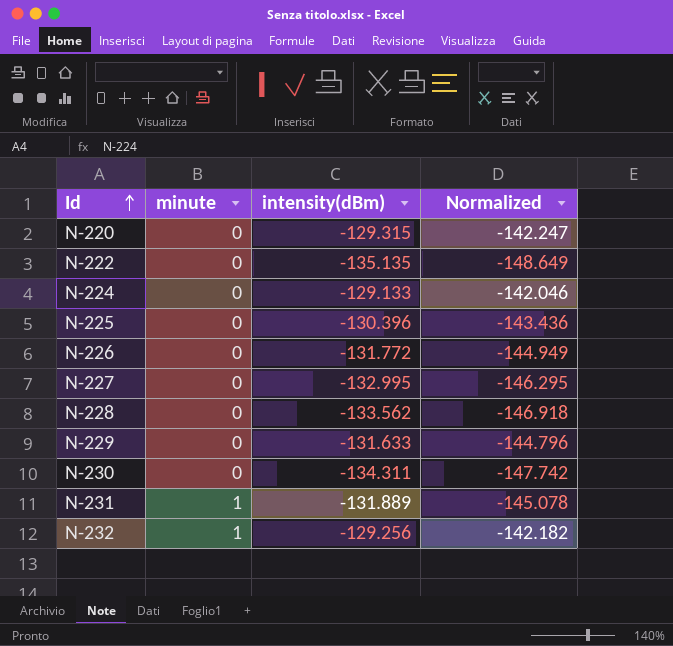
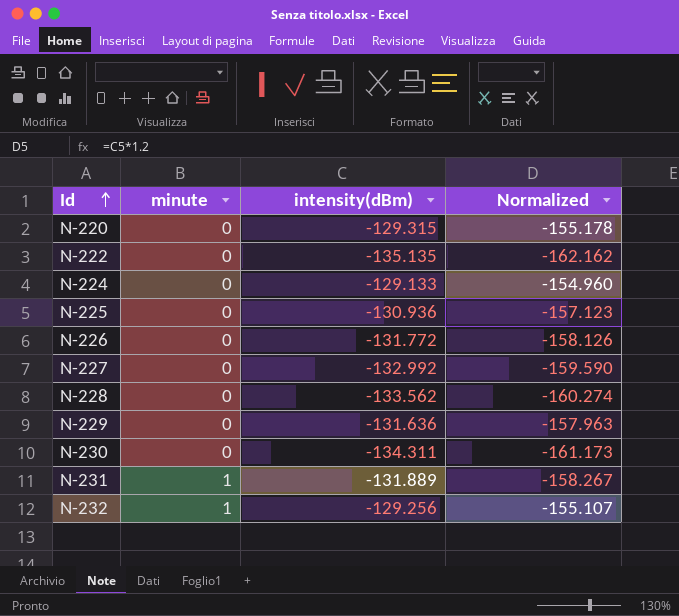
column Normalized | formula: [intensity(dBm)] * 1.1 -> [intensity(dBm)] * 1.2
N-225 | intensity(dBm): -130.396 -> -130.936
N-227 | intensity(dBm): -132.995 -> -132.992
N-229 | intensity(dBm): -131.633 -> -131.636

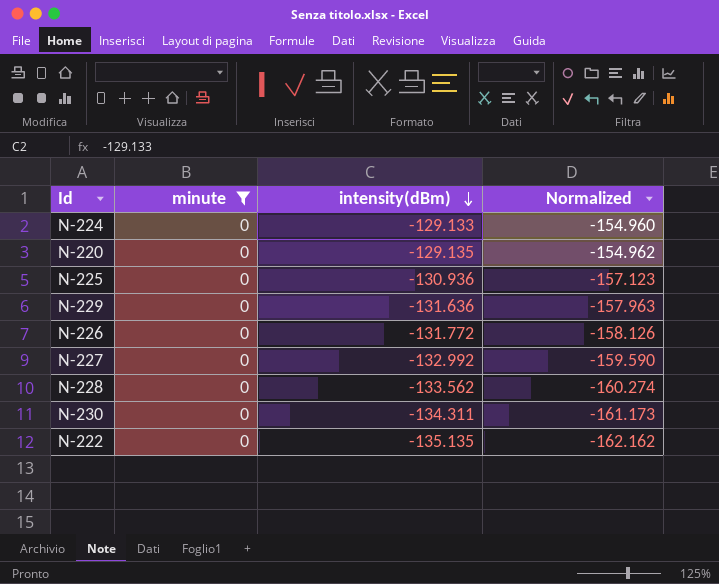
filter: none -> minute = 0
row order: Id ascending -> intensity(dBm) descending
N-220 | intensity(dBm): -129.315 -> -129.135
N-220 | Normalized: -155.178 -> -154.962

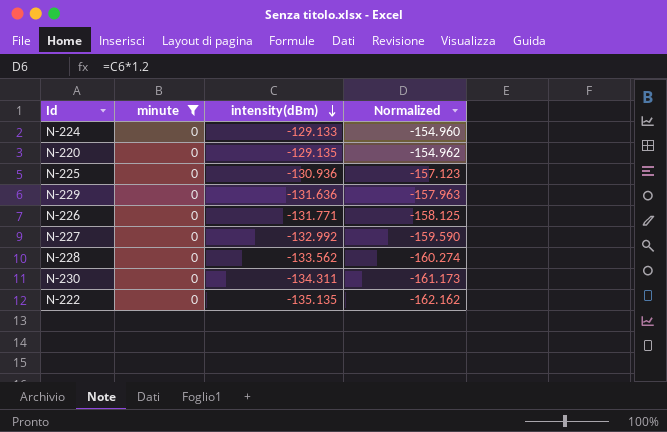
N-226 | intensity(dBm): -131.772 -> -131.771
N-226 | Normalized: -158.126 -> -158.125

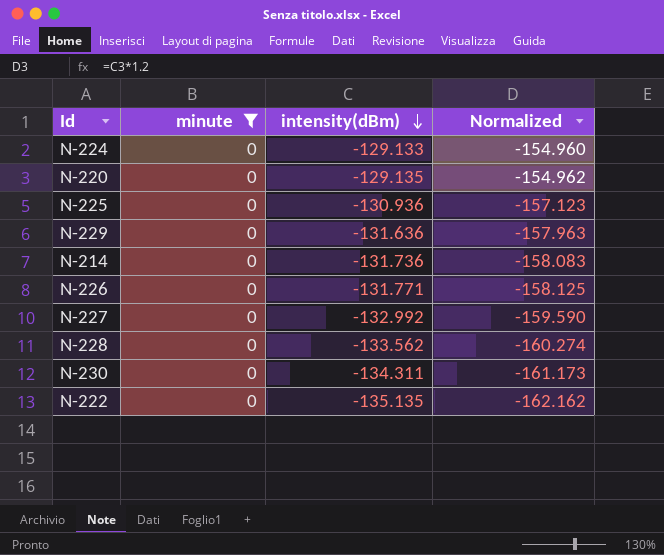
row N-214: none -> 0 | -131.736 | -158.083

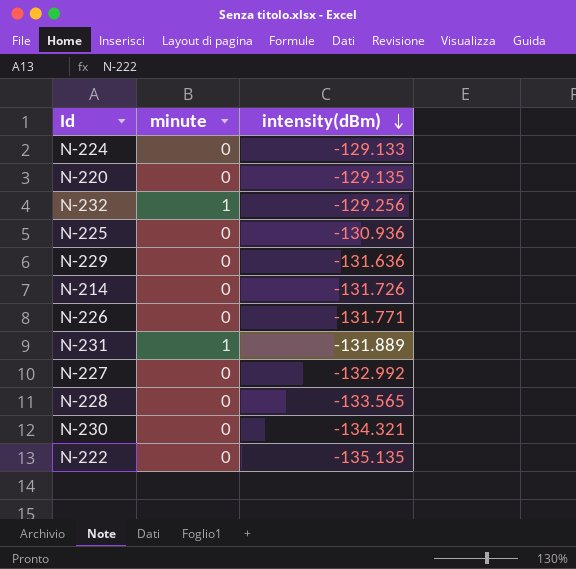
filter: minute = 0 -> none
column Normalized | formula: [intensity(dBm)] * 1.2 -> none
N-214 | intensity(dBm): -131.736 -> -131.726
N-228 | intensity(dBm): -133.562 -> -133.565
N-230 | intensity(dBm): -134.311 -> -134.321

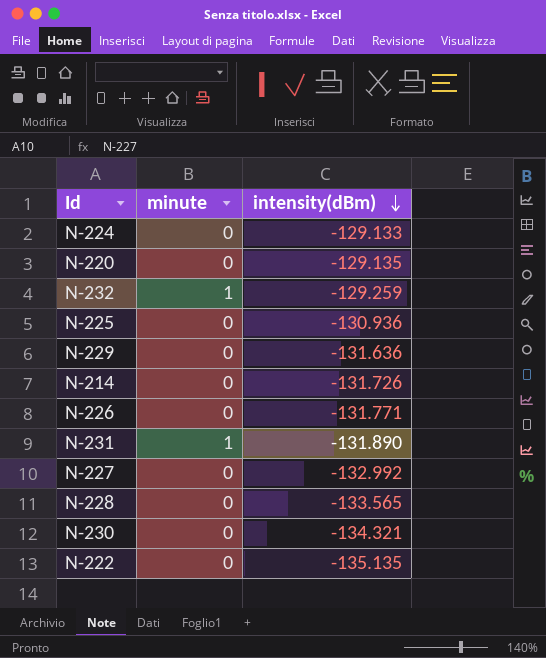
N-232 | intensity(dBm): -129.256 -> -129.259
N-231 | intensity(dBm): -131.889 -> -131.890

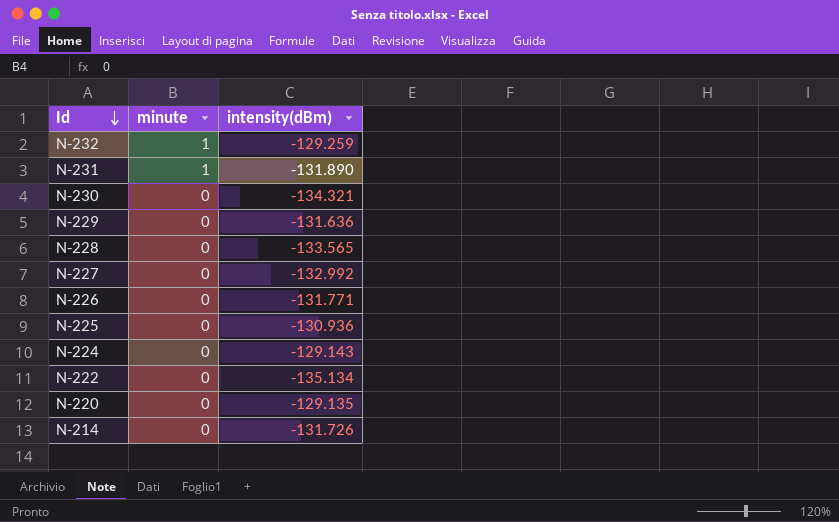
row order: intensity(dBm) descending -> Id descending
N-224 | intensity(dBm): -129.133 -> -129.143
N-222 | intensity(dBm): -135.135 -> -135.134

